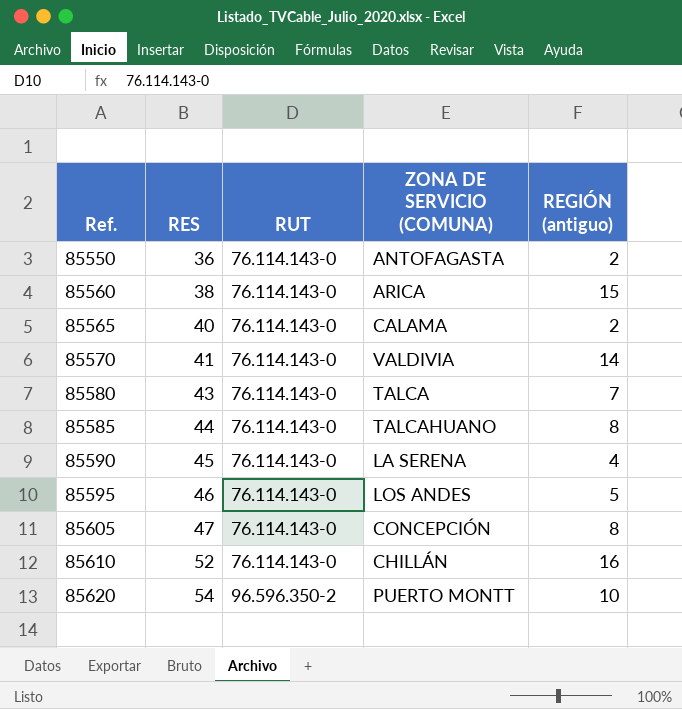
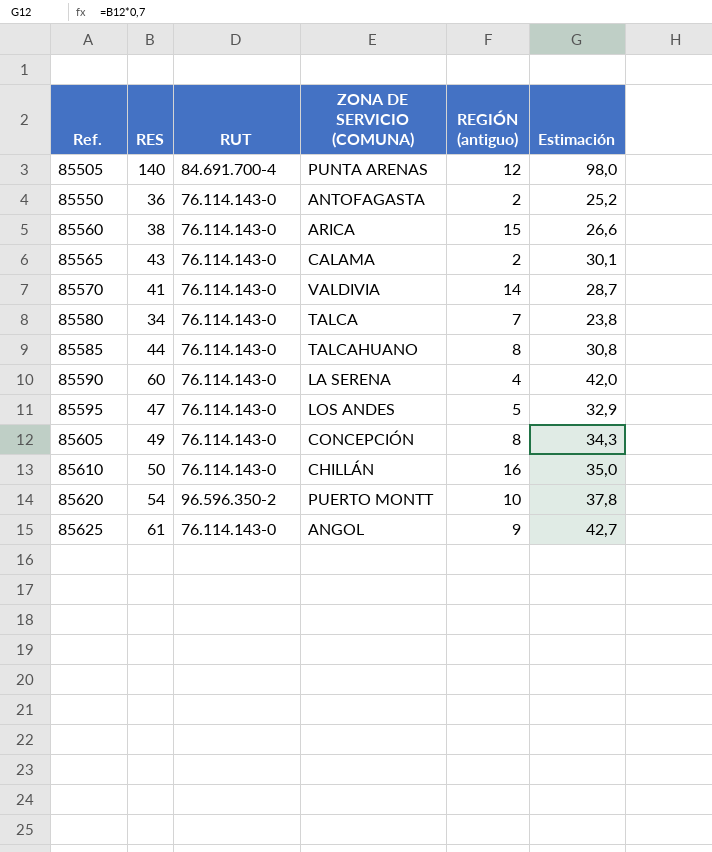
column Estimación | formula: none -> [RES] * 0,7
row 85505: none -> 140 | 84.691.700-4 | PUNTA ARENAS | 12 | 98,0
85565 | RES: 40 -> 43
85580 | RES: 43 -> 34
85590 | RES: 45 -> 60
85595 | RES: 46 -> 47
85605 | RES: 47 -> 49
85610 | RES: 52 -> 50
row 85625: none -> 61 | 76.114.143-0 | ANGOL | 9 | 42,7

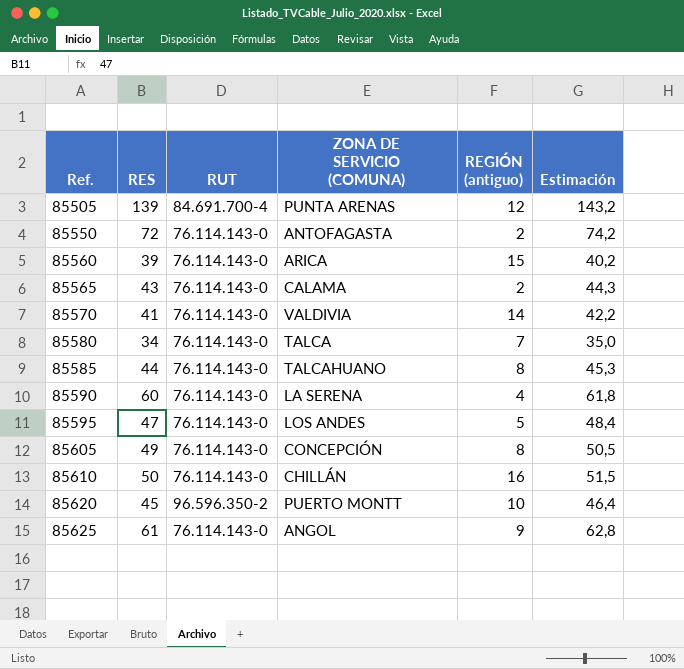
column Estimación | formula: [RES] * 0,7 -> [RES] * 1,03
85505 | RES: 140 -> 139
85550 | RES: 36 -> 72
85560 | RES: 38 -> 39
85620 | RES: 54 -> 45

